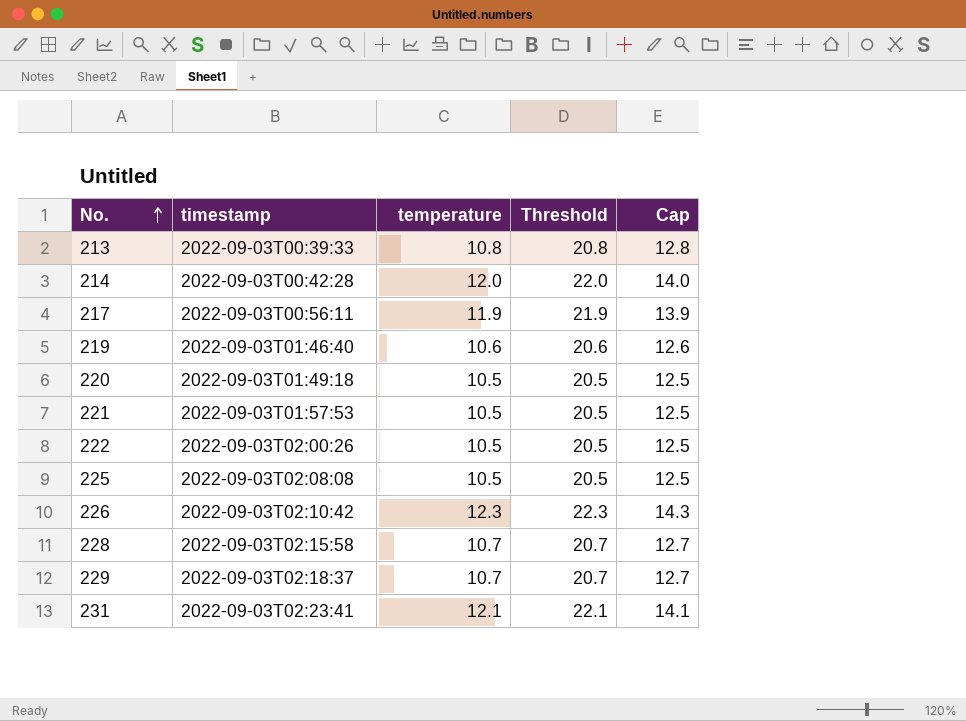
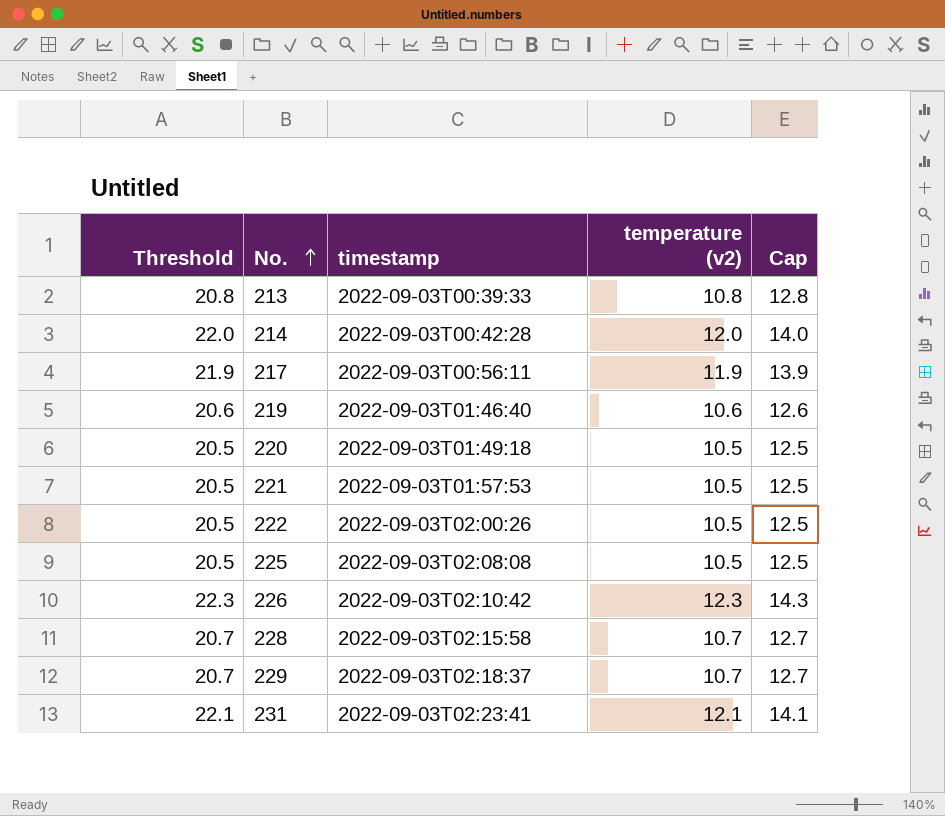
column Threshold | position: 4 -> 1
column name: temperature -> temperature (v2)

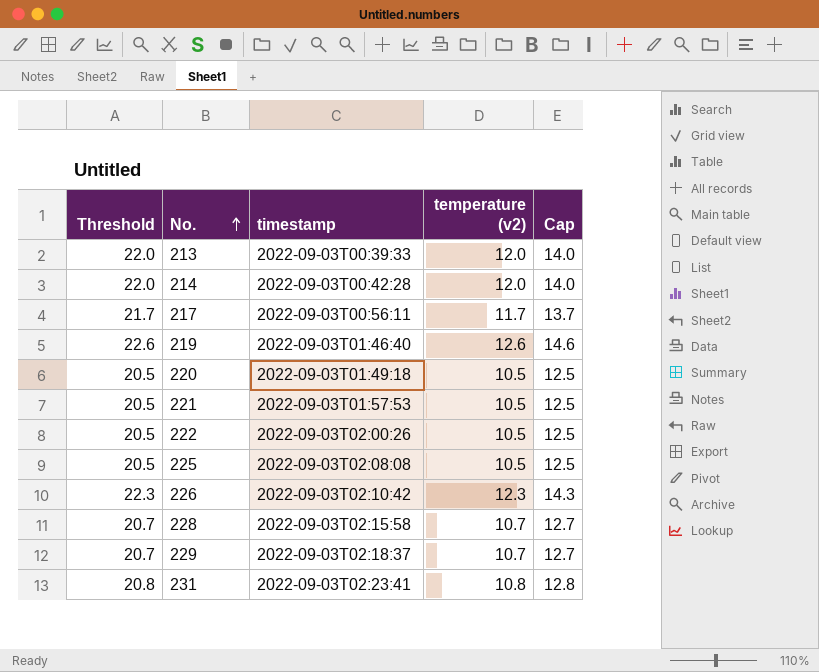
213 | Threshold: 20.8 -> 22.0
213 | temperature (v2): 10.8 -> 12.0
213 | Cap: 12.8 -> 14.0
217 | Threshold: 21.9 -> 21.7
217 | temperature (v2): 11.9 -> 11.7
217 | Cap: 13.9 -> 13.7
219 | Threshold: 20.6 -> 22.6
219 | temperature (v2): 10.6 -> 12.6
219 | Cap: 12.6 -> 14.6
231 | Threshold: 22.1 -> 20.8
231 | temperature (v2): 12.1 -> 10.8
231 | Cap: 14.1 -> 12.8

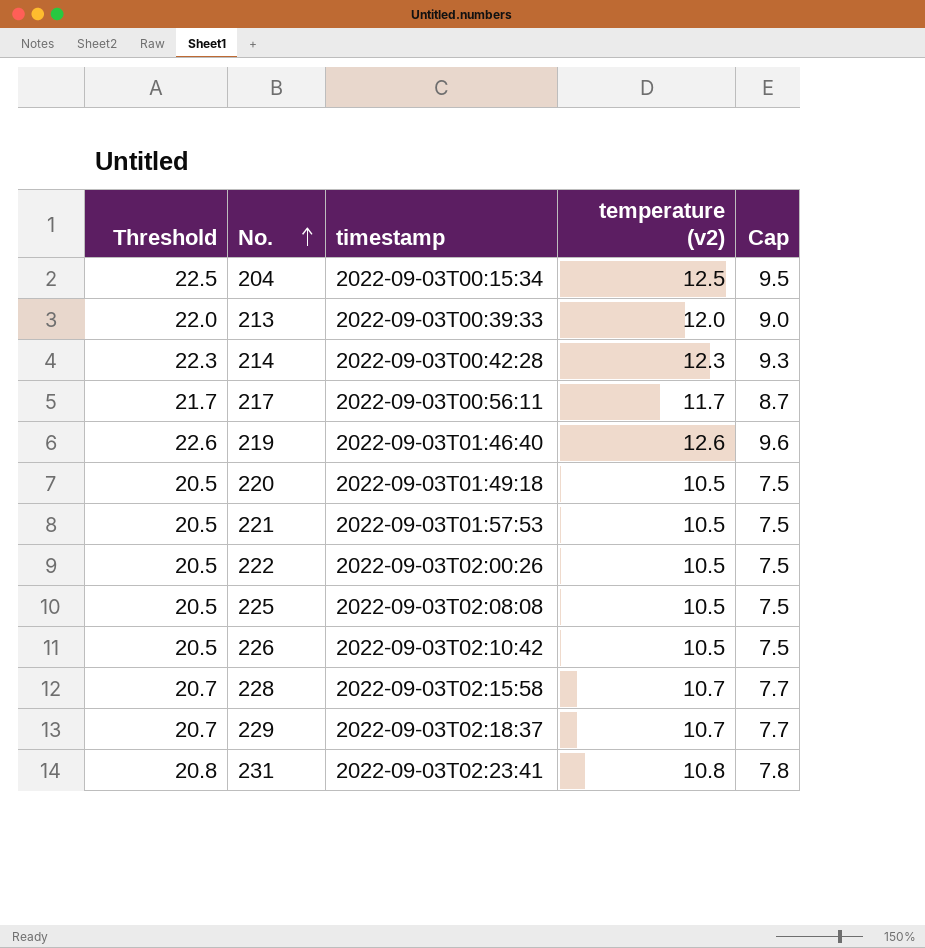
column Cap | formula: [temperature (v2)] + 2 -> [temperature (v2)] - 3
row 204: none -> 22.5 | 2022-09-03T00:15:34 | 12.5 | 9.5
214 | Threshold: 22.0 -> 22.3
214 | temperature (v2): 12.0 -> 12.3
226 | Threshold: 22.3 -> 20.5
226 | temperature (v2): 12.3 -> 10.5

